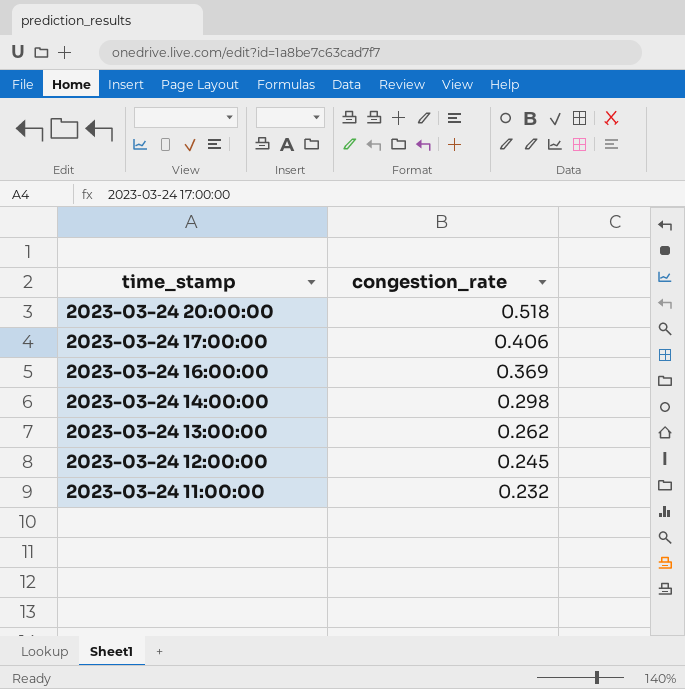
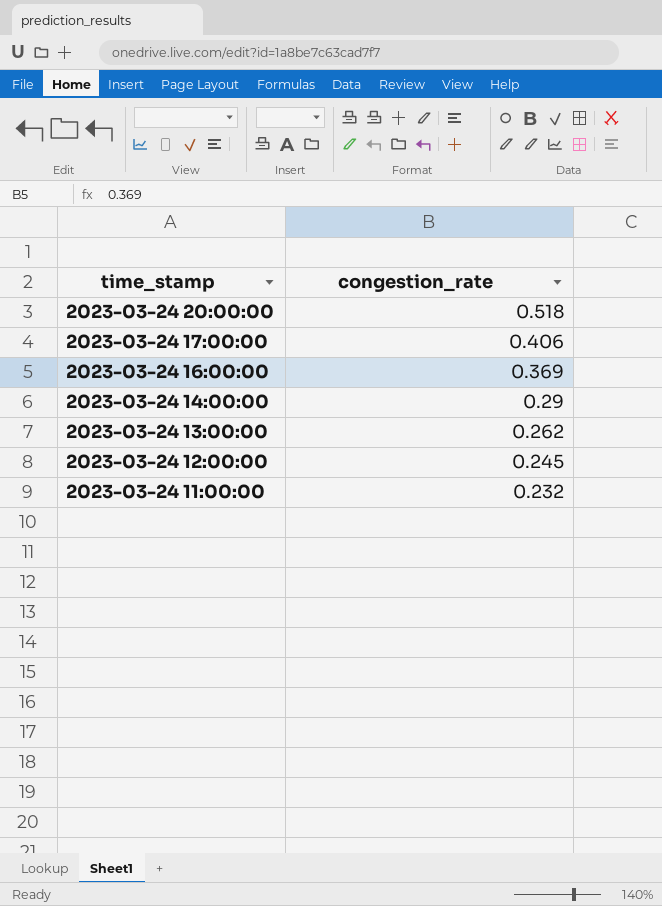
2023-03-24 14:00:00 | congestion_rate: 0.298 -> 0.29

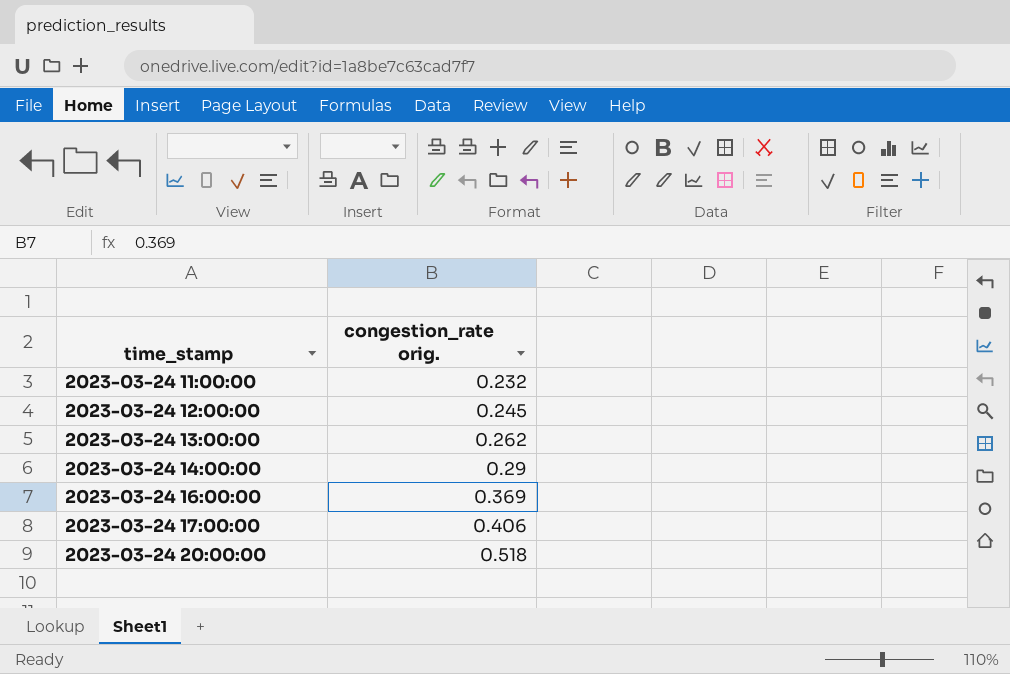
row order: time_stamp descending -> time_stamp ascending
column name: congestion_rate -> congestion_rate orig.

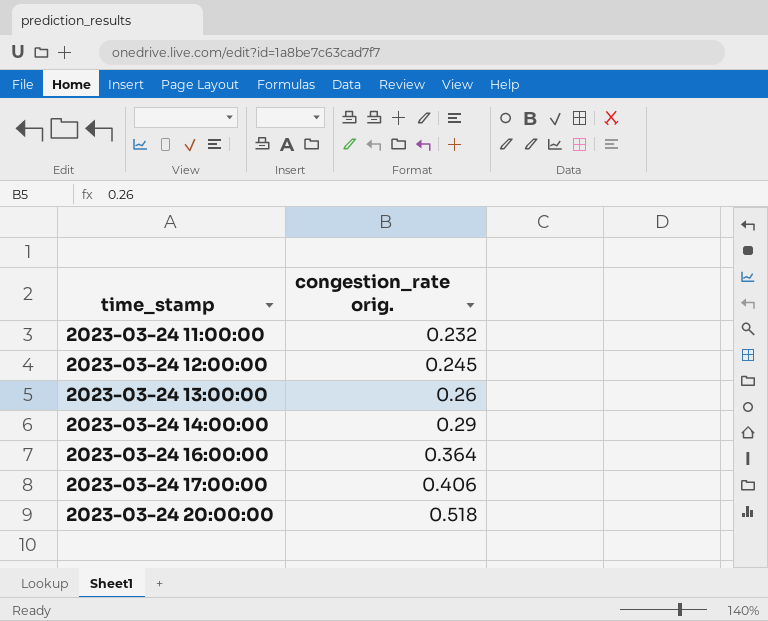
2023-03-24 13:00:00 | congestion_rate orig.: 0.262 -> 0.26
2023-03-24 16:00:00 | congestion_rate orig.: 0.369 -> 0.364

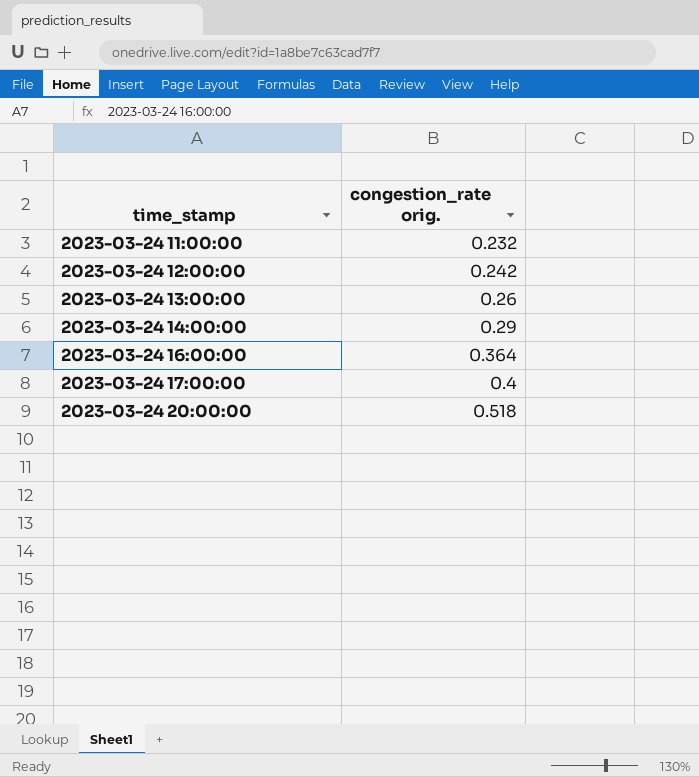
2023-03-24 12:00:00 | congestion_rate orig.: 0.245 -> 0.242
2023-03-24 17:00:00 | congestion_rate orig.: 0.406 -> 0.4

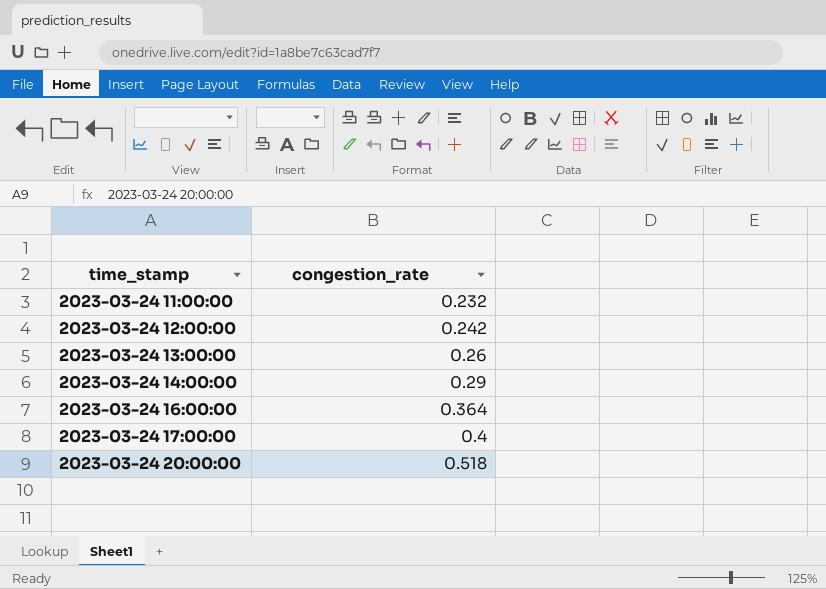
column name: congestion_rate orig. -> congestion_rate

